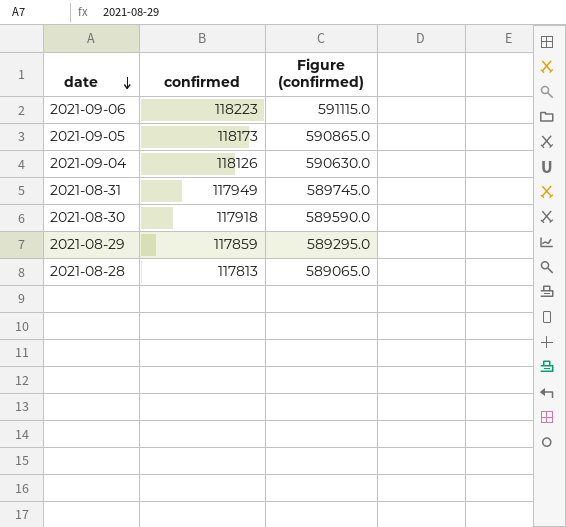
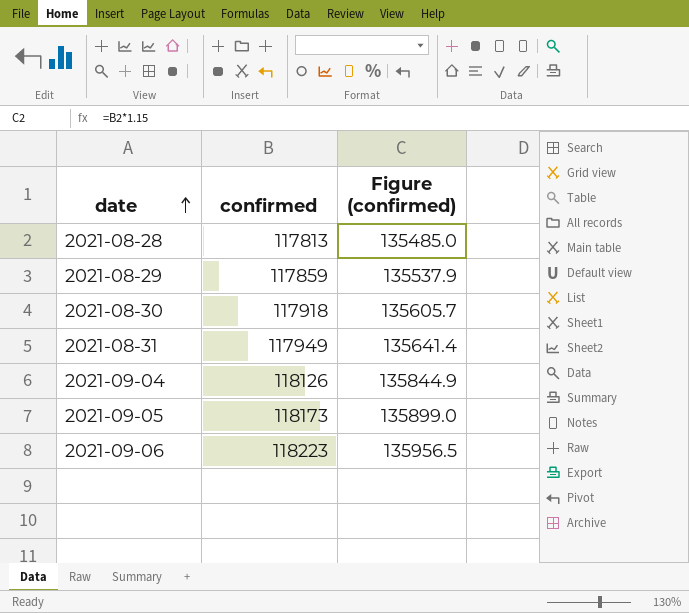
row order: date descending -> date ascending
column Figure (confirmed) | formula: [confirmed] * 5 -> [confirmed] * 1.15

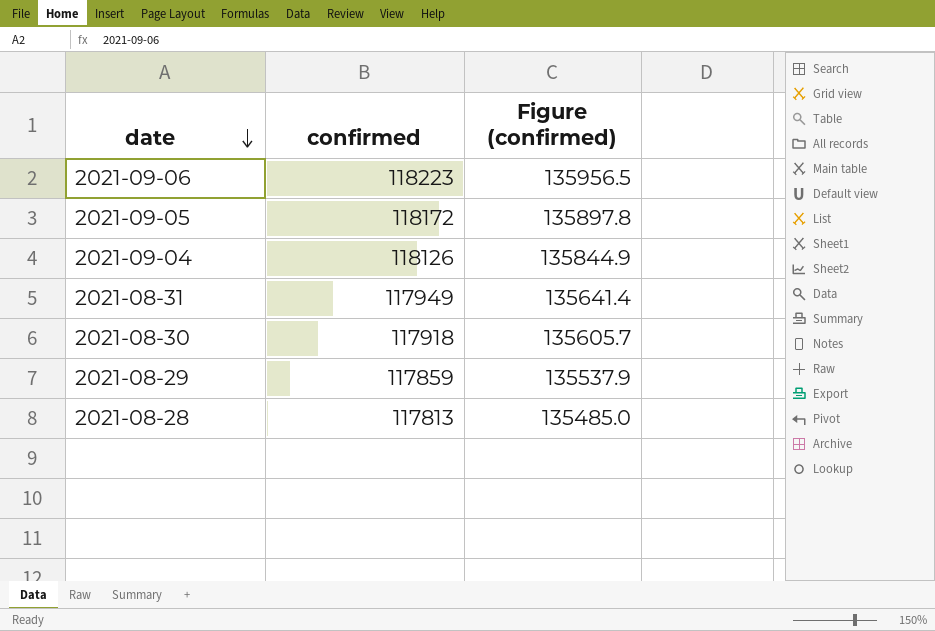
row order: date ascending -> date descending
2021-09-05 | confirmed: 118173 -> 118172
2021-09-05 | Figure (confirmed): 135899.0 -> 135897.8

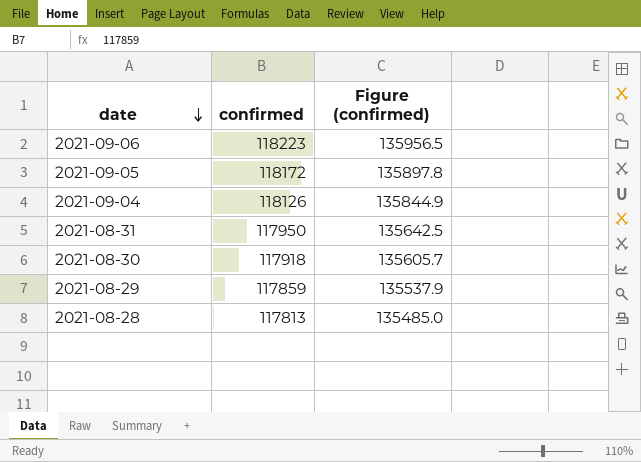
2021-08-31 | confirmed: 117949 -> 117950
2021-08-31 | Figure (confirmed): 135641.4 -> 135642.5

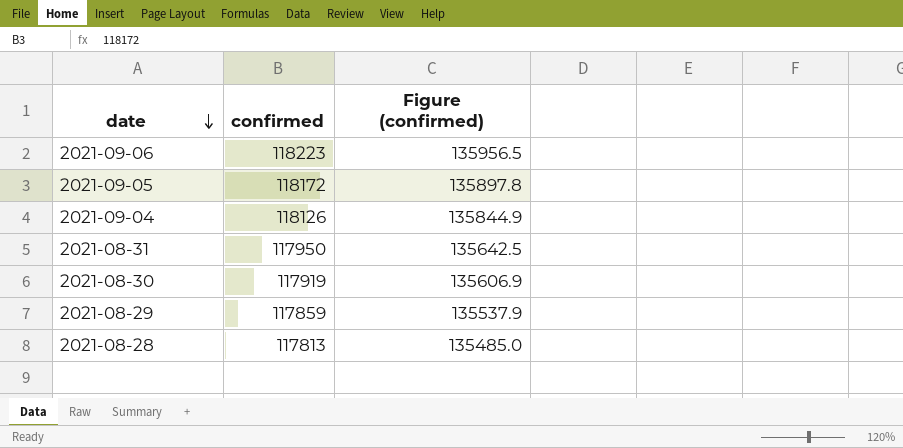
2021-08-30 | confirmed: 117918 -> 117919
2021-08-30 | Figure (confirmed): 135605.7 -> 135606.9

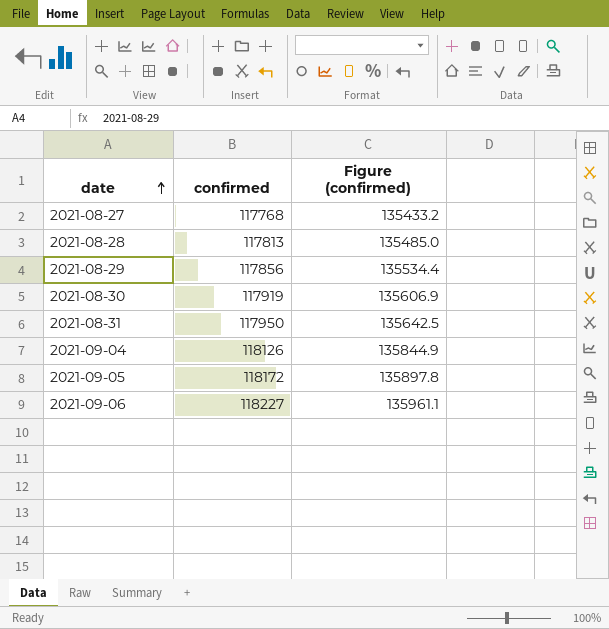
row order: date descending -> date ascending
row 2021-08-27: none -> 117768 | 135433.2
2021-08-29 | confirmed: 117859 -> 117856
2021-08-29 | Figure (confirmed): 135537.9 -> 135534.4
2021-09-06 | confirmed: 118223 -> 118227
2021-09-06 | Figure (confirmed): 135956.5 -> 135961.1

